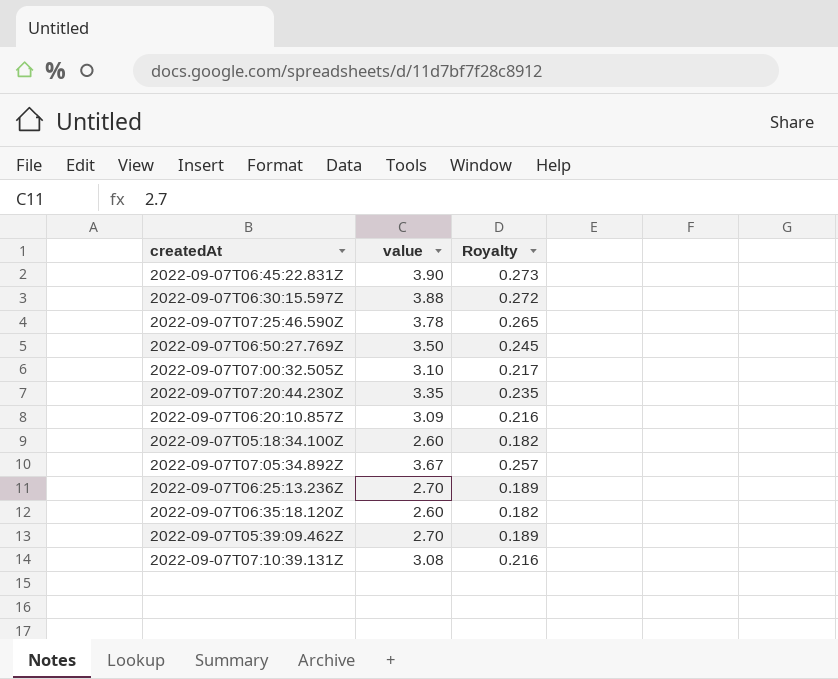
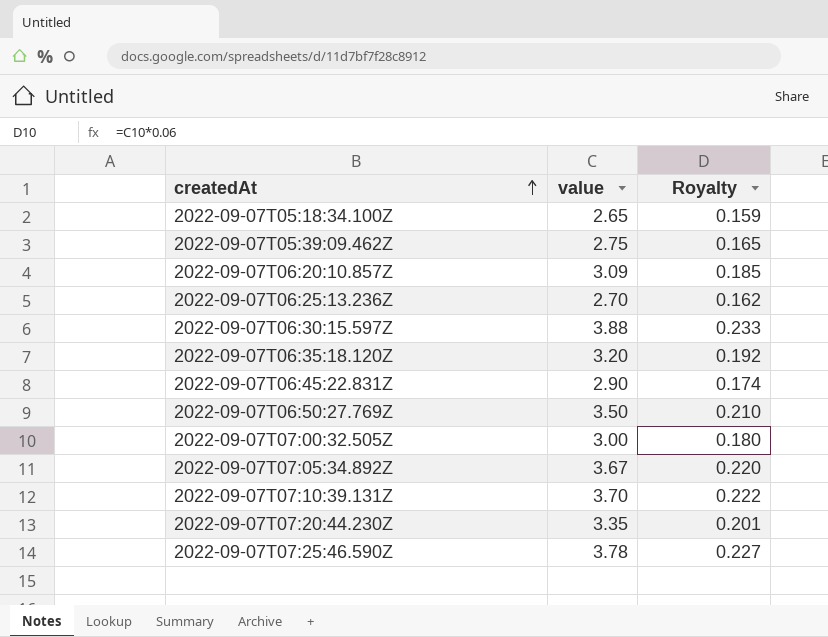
row order: none -> createdAt ascending
column Royalty | formula: [value] * 0.07 -> [value] * 0.06
2022-09-07T05:18:34.100Z | value: 2.60 -> 2.65
2022-09-07T05:39:09.462Z | value: 2.70 -> 2.75
2022-09-07T06:35:18.120Z | value: 2.60 -> 3.20
2022-09-07T06:45:22.831Z | value: 3.90 -> 2.90
2022-09-07T07:00:32.505Z | value: 3.10 -> 3.00
2022-09-07T07:10:39.131Z | value: 3.08 -> 3.70

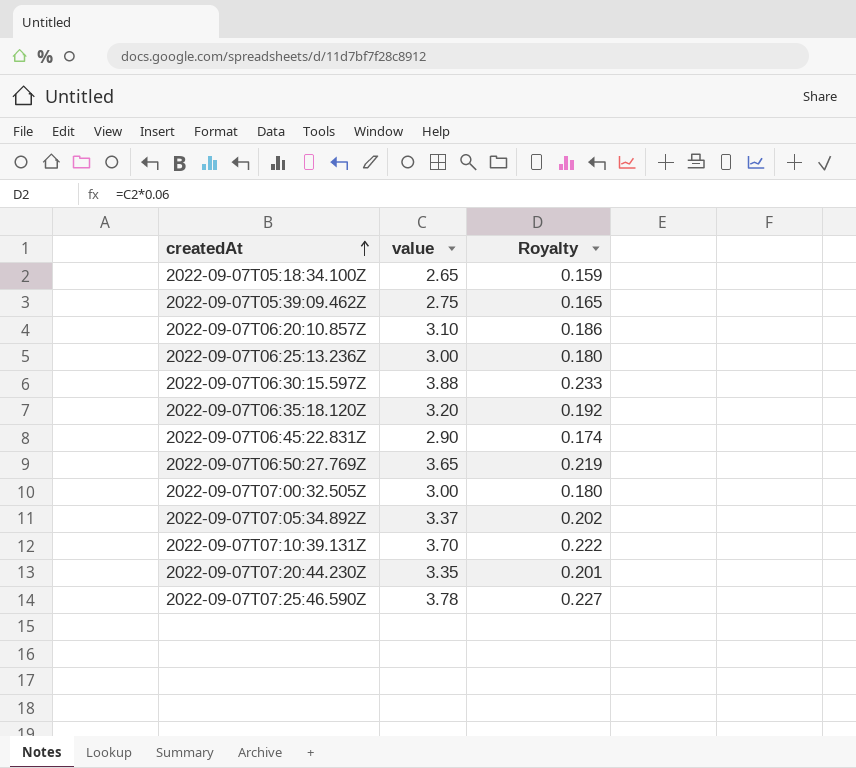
2022-09-07T06:20:10.857Z | value: 3.09 -> 3.10
2022-09-07T06:20:10.857Z | Royalty: 0.185 -> 0.186
2022-09-07T06:25:13.236Z | value: 2.70 -> 3.00
2022-09-07T06:25:13.236Z | Royalty: 0.162 -> 0.180
2022-09-07T06:50:27.769Z | value: 3.50 -> 3.65
2022-09-07T06:50:27.769Z | Royalty: 0.210 -> 0.219
2022-09-07T07:05:34.892Z | value: 3.67 -> 3.37
2022-09-07T07:05:34.892Z | Royalty: 0.220 -> 0.202

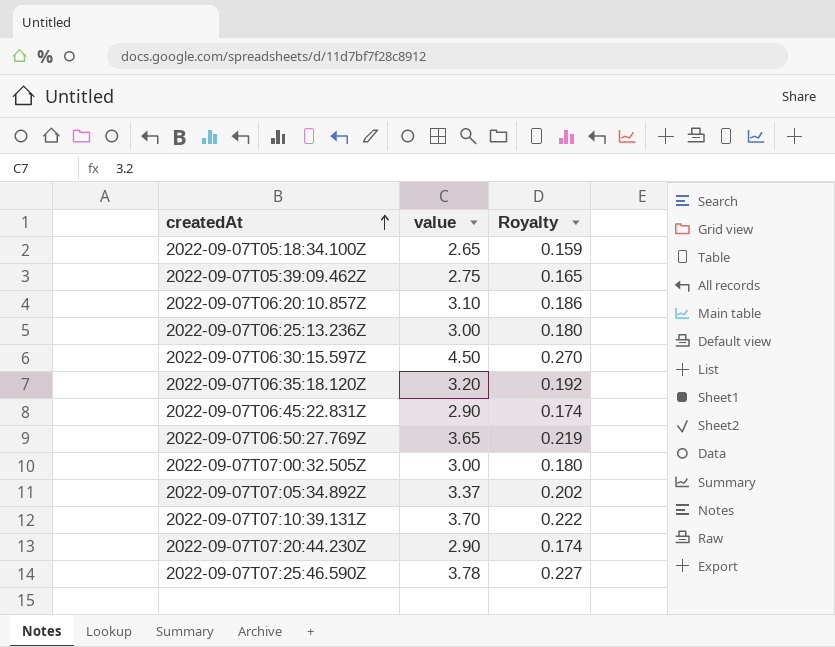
2022-09-07T06:30:15.597Z | value: 3.88 -> 4.50
2022-09-07T06:30:15.597Z | Royalty: 0.233 -> 0.270
2022-09-07T07:20:44.230Z | value: 3.35 -> 2.90
2022-09-07T07:20:44.230Z | Royalty: 0.201 -> 0.174

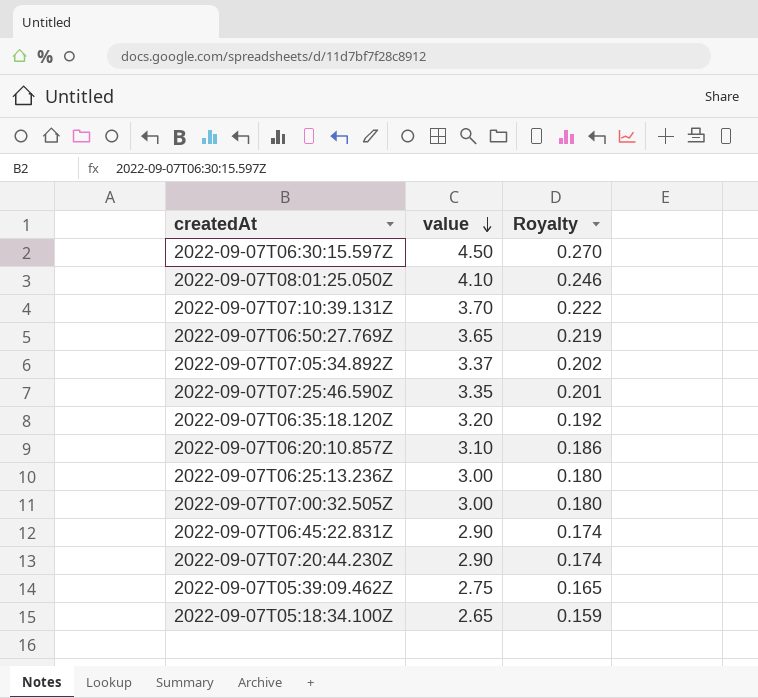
row order: createdAt ascending -> value descending
row 2022-09-07T08:01:25.050Z: none -> 4.10 | 0.246
2022-09-07T07:25:46.590Z | value: 3.78 -> 3.35
2022-09-07T07:25:46.590Z | Royalty: 0.227 -> 0.201

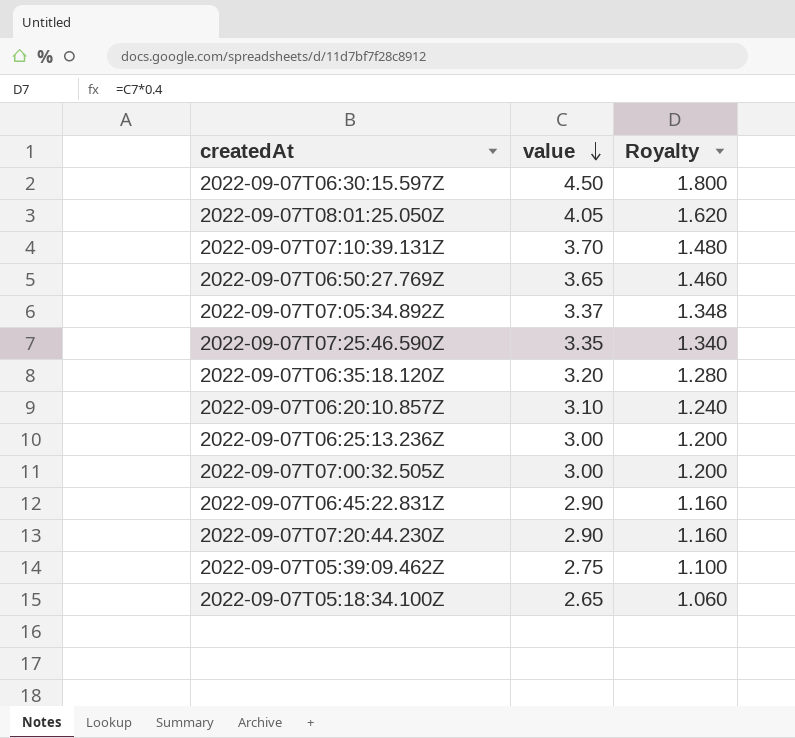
column Royalty | formula: [value] * 0.06 -> [value] * 0.4
2022-09-07T08:01:25.050Z | value: 4.10 -> 4.05

